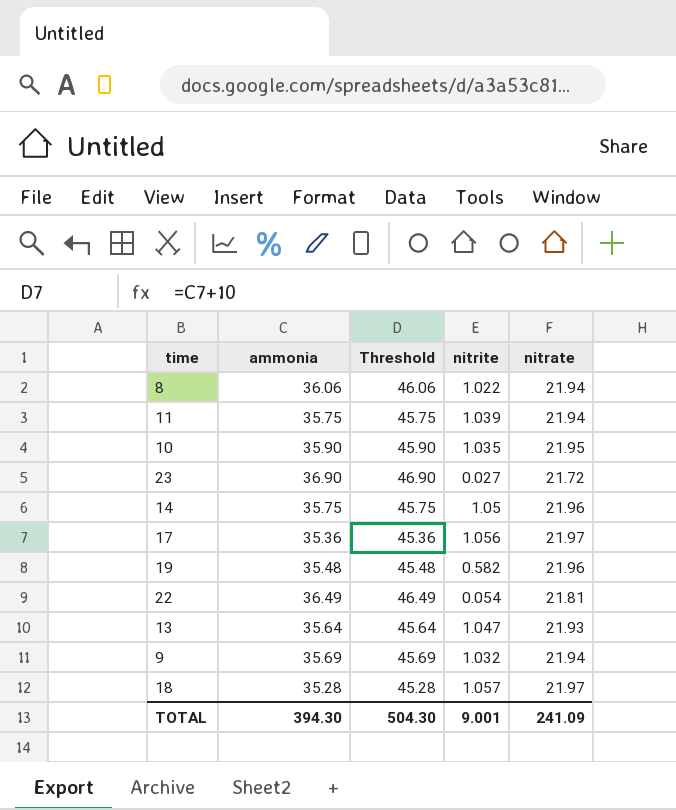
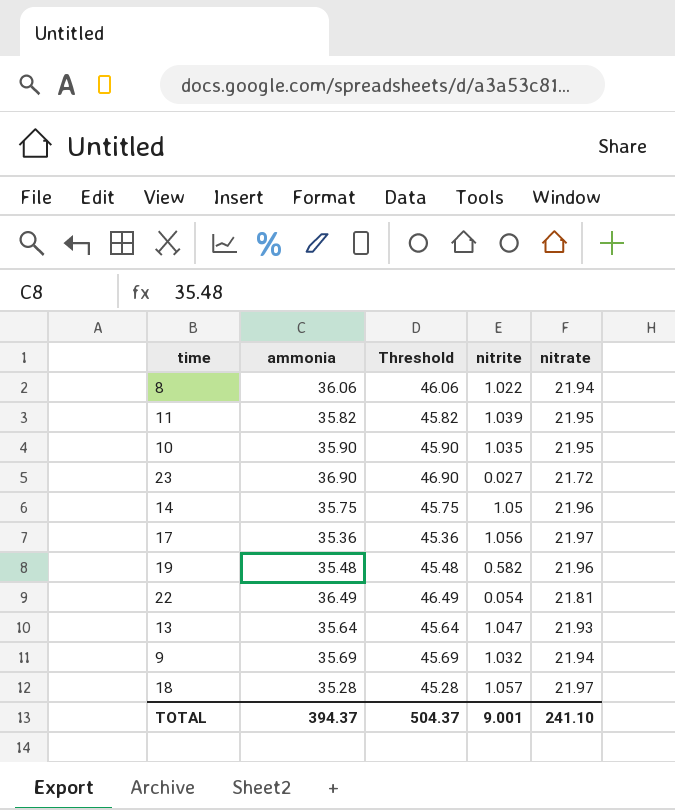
11 | ammonia: 35.75 -> 35.82
11 | Threshold: 45.75 -> 45.82
11 | nitrate: 21.94 -> 21.95
TOTAL | ammonia: 394.30 -> 394.37
TOTAL | Threshold: 504.30 -> 504.37
TOTAL | nitrate: 241.09 -> 241.10

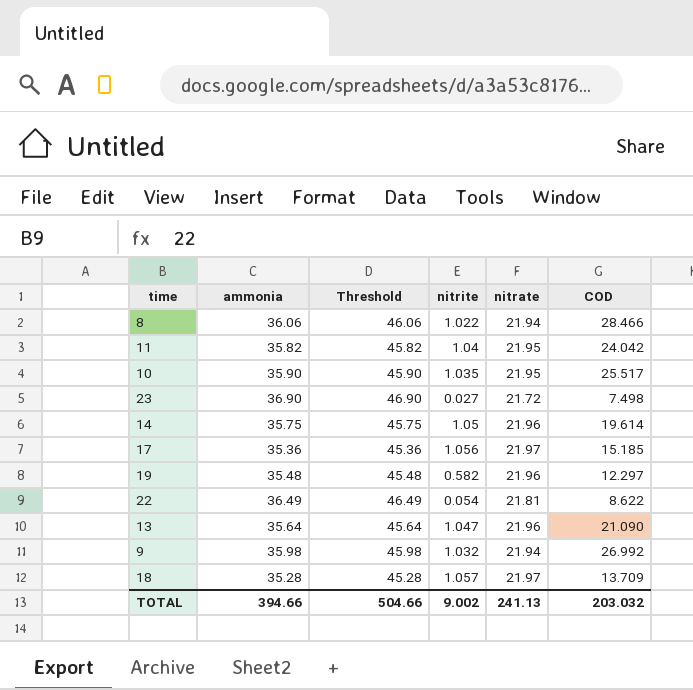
column COD | position: none -> 6
11 | nitrite: 1.039 -> 1.04
13 | nitrate: 21.93 -> 21.96
9 | ammonia: 35.69 -> 35.98
9 | Threshold: 45.69 -> 45.98
TOTAL | ammonia: 394.37 -> 394.66
TOTAL | Threshold: 504.37 -> 504.66
TOTAL | nitrite: 9.001 -> 9.002
TOTAL | nitrate: 241.10 -> 241.13

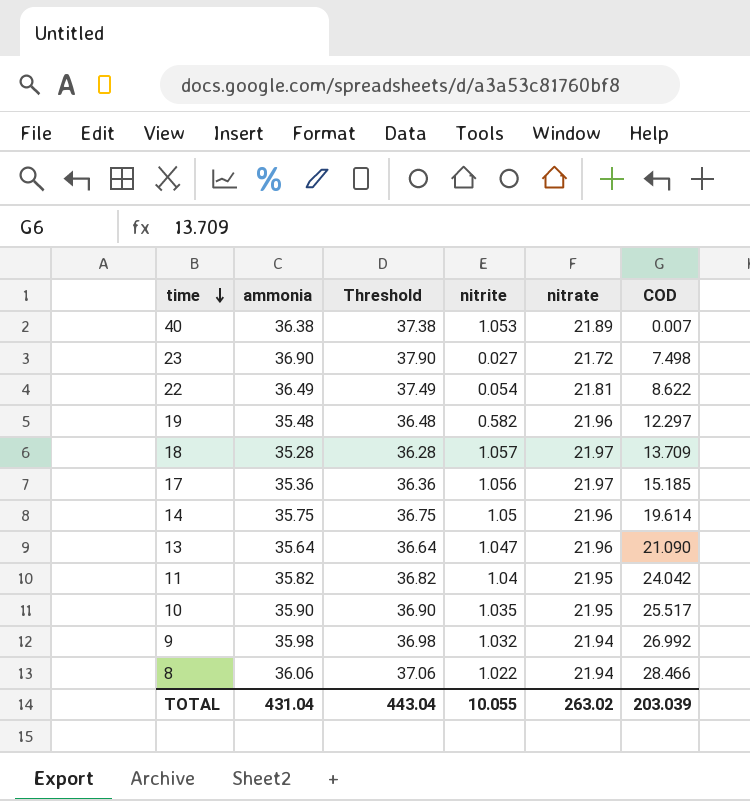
row order: none -> time descending
column Threshold | formula: [ammonia] + 10 -> [ammonia] + 1
row 40: none -> 36.38 | 37.38 | 1.053 | 21.89 | 0.007
TOTAL | ammonia: 394.66 -> 431.04
TOTAL | Threshold: 504.66 -> 443.04
TOTAL | nitrite: 9.002 -> 10.055
TOTAL | nitrate: 241.13 -> 263.02
TOTAL | COD: 203.032 -> 203.039

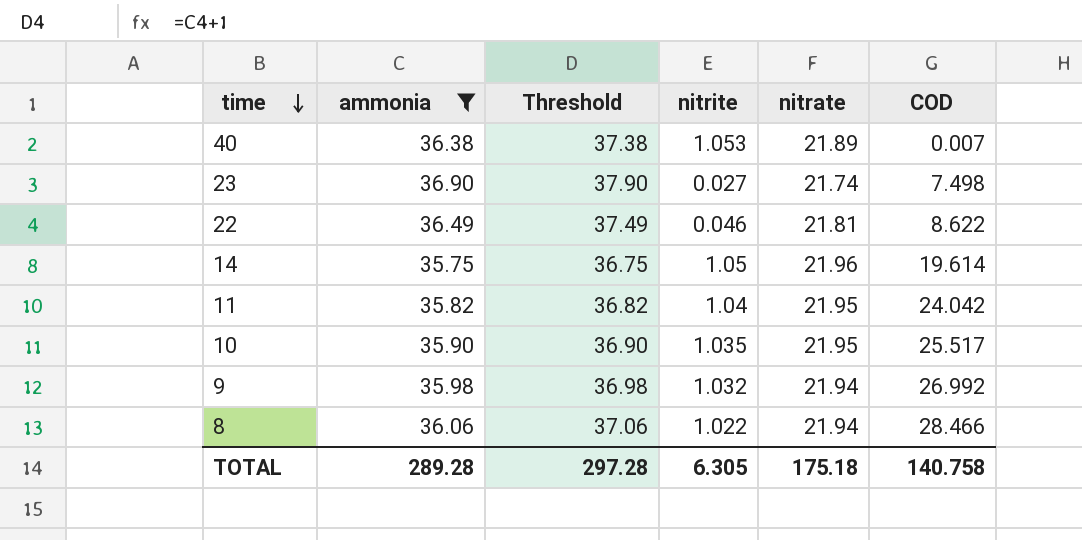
filter: none -> ammonia >= 35.75
23 | nitrate: 21.72 -> 21.74
22 | nitrite: 0.054 -> 0.046
TOTAL | ammonia: 431.04 -> 289.28
TOTAL | Threshold: 443.04 -> 297.28
TOTAL | nitrite: 10.055 -> 6.305
TOTAL | nitrate: 263.02 -> 175.18
TOTAL | COD: 203.039 -> 140.758

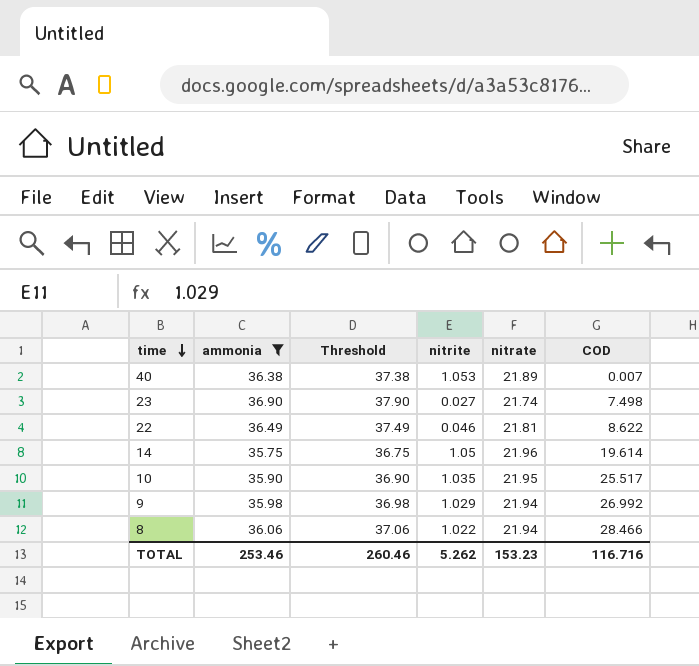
row 11: 35.82 | 36.82 | 1.04 | 21.95 | 24.042 -> none
9 | nitrite: 1.032 -> 1.029
TOTAL | ammonia: 289.28 -> 253.46
TOTAL | Threshold: 297.28 -> 260.46
TOTAL | nitrite: 6.305 -> 5.262
TOTAL | nitrate: 175.18 -> 153.23
TOTAL | COD: 140.758 -> 116.716

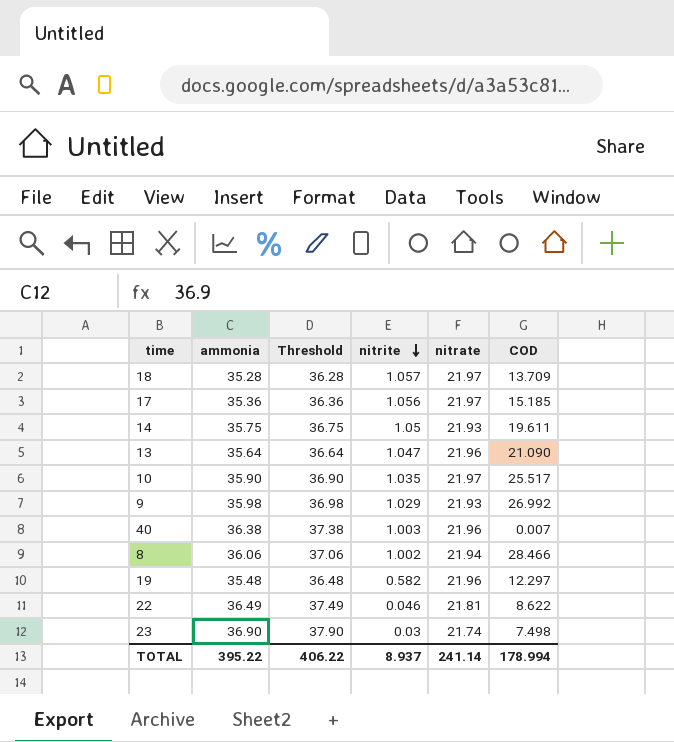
filter: ammonia >= 35.75 -> none
row order: time descending -> nitrite descending
14 | nitrate: 21.96 -> 21.93
14 | COD: 19.614 -> 19.611
10 | nitrate: 21.95 -> 21.97
9 | nitrate: 21.94 -> 21.93
40 | nitrite: 1.053 -> 1.003
40 | nitrate: 21.89 -> 21.96
8 | nitrite: 1.022 -> 1.002
23 | nitrite: 0.027 -> 0.03
TOTAL | ammonia: 253.46 -> 395.22
TOTAL | Threshold: 260.46 -> 406.22
TOTAL | nitrite: 5.262 -> 8.937
TOTAL | nitrate: 153.23 -> 241.14
TOTAL | COD: 116.716 -> 178.994

